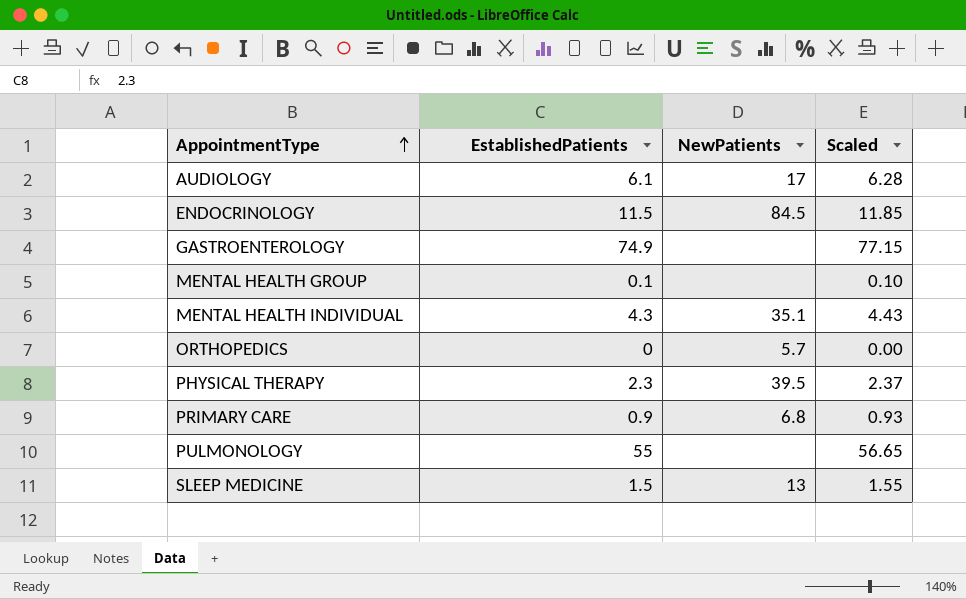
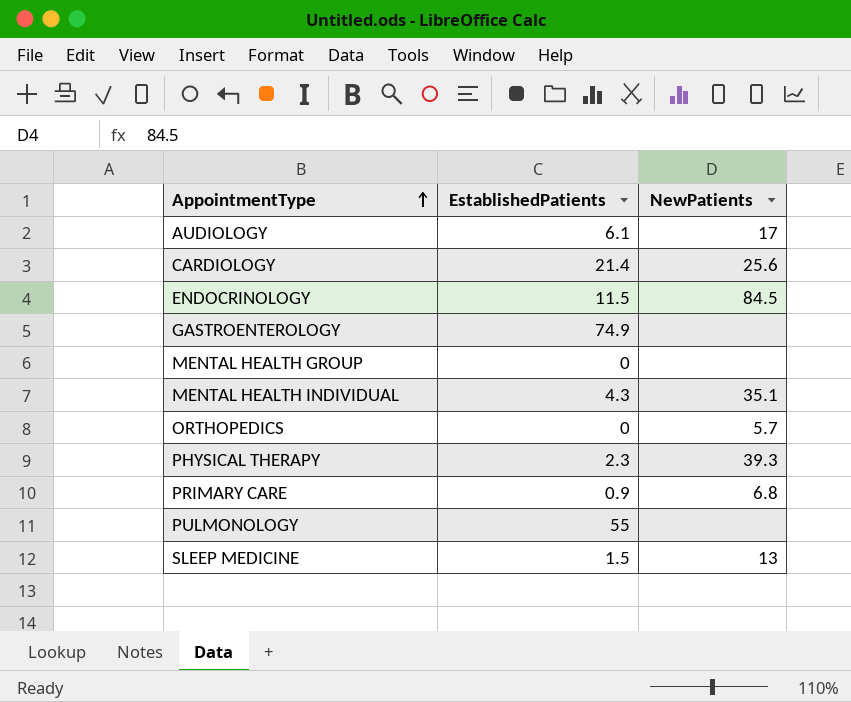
column Scaled | formula: [EstablishedPatients] * 1.03 -> none
row CARDIOLOGY: none -> 21.4 | 25.6
MENTAL HEALTH GROUP | EstablishedPatients: 0.1 -> 0
PHYSICAL THERAPY | NewPatients: 39.5 -> 39.3

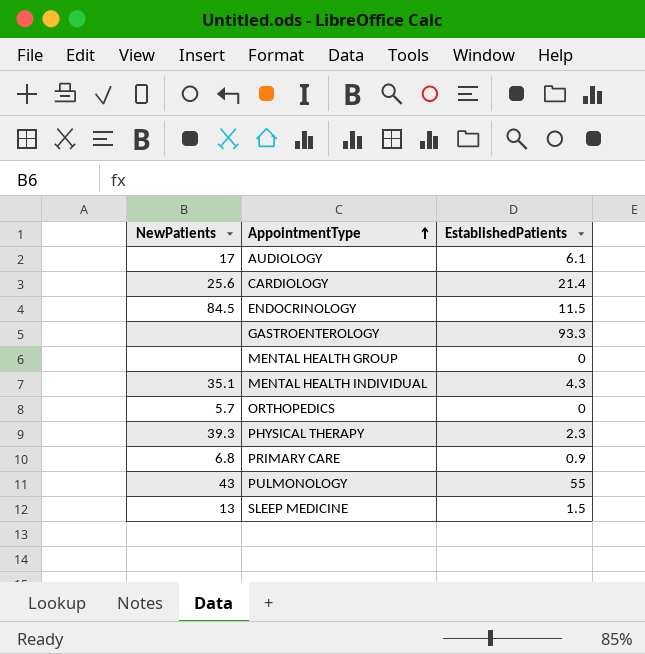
column NewPatients | position: 3 -> 1
GASTROENTEROLOGY | EstablishedPatients: 74.9 -> 93.3
PULMONOLOGY | NewPatients: none -> 43

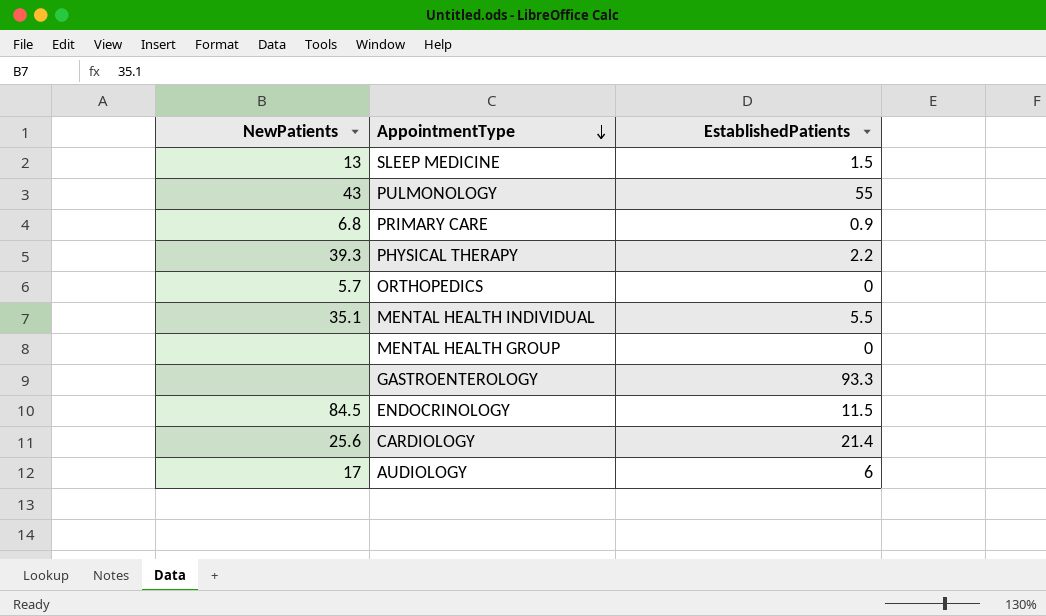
row order: AppointmentType ascending -> AppointmentType descending
PHYSICAL THERAPY | EstablishedPatients: 2.3 -> 2.2
MENTAL HEALTH INDIVIDUAL | EstablishedPatients: 4.3 -> 5.5
AUDIOLOGY | EstablishedPatients: 6.1 -> 6

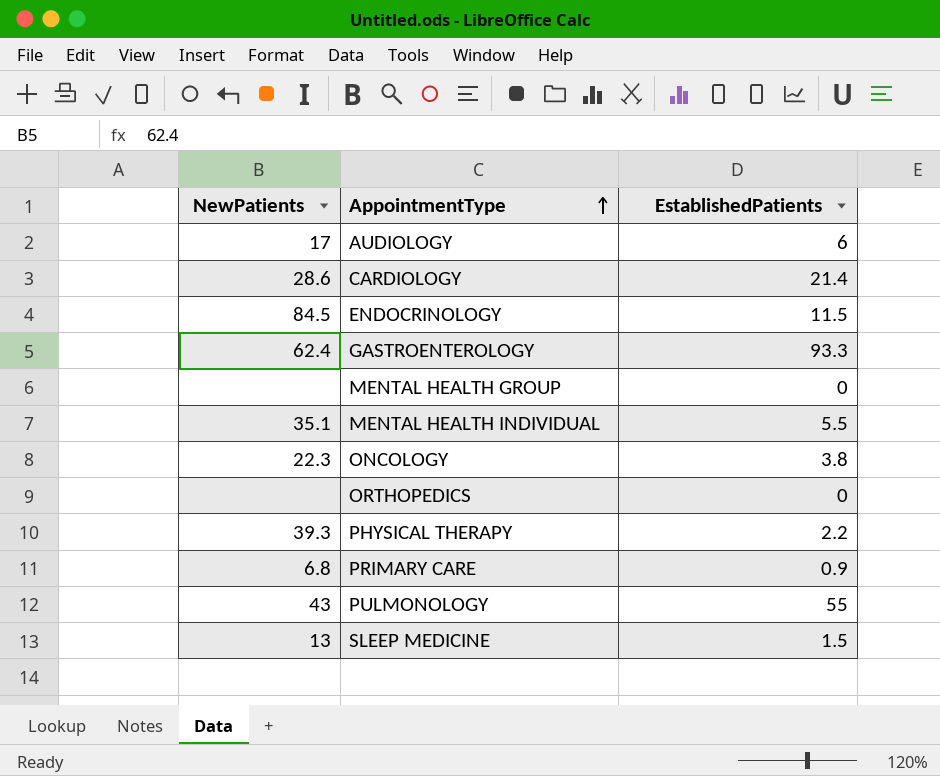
row order: AppointmentType descending -> AppointmentType ascending
CARDIOLOGY | NewPatients: 25.6 -> 28.6
GASTROENTEROLOGY | NewPatients: none -> 62.4
row ONCOLOGY: none -> 22.3 | 3.8
ORTHOPEDICS | NewPatients: 5.7 -> none

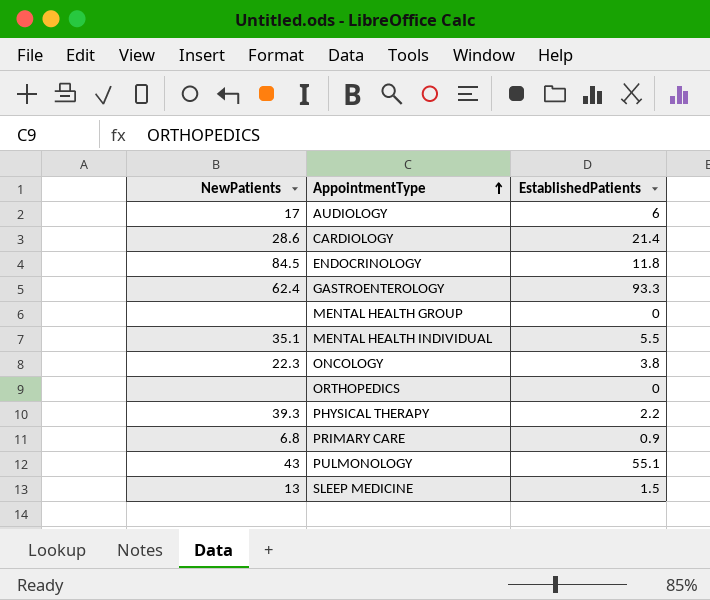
ENDOCRINOLOGY | EstablishedPatients: 11.5 -> 11.8
PULMONOLOGY | EstablishedPatients: 55 -> 55.1

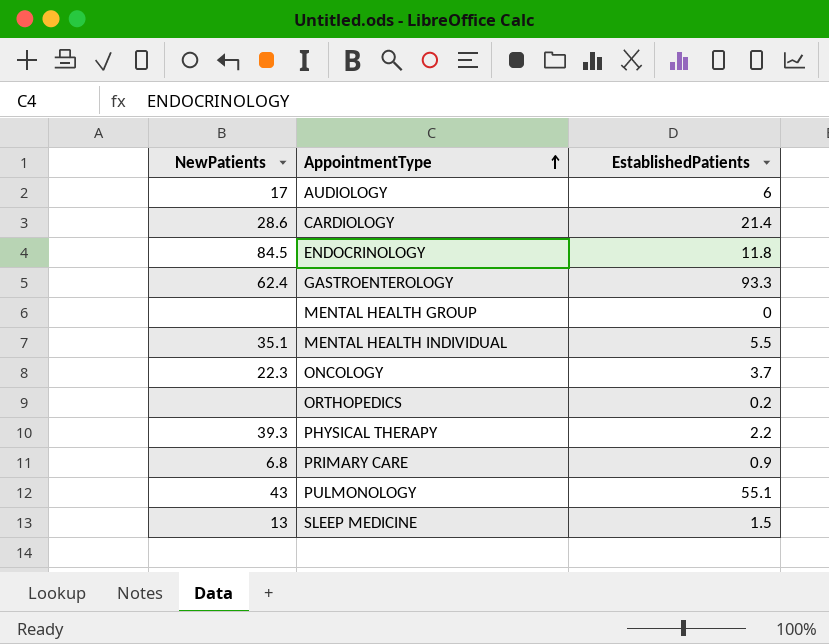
ONCOLOGY | EstablishedPatients: 3.8 -> 3.7
ORTHOPEDICS | EstablishedPatients: 0 -> 0.2

